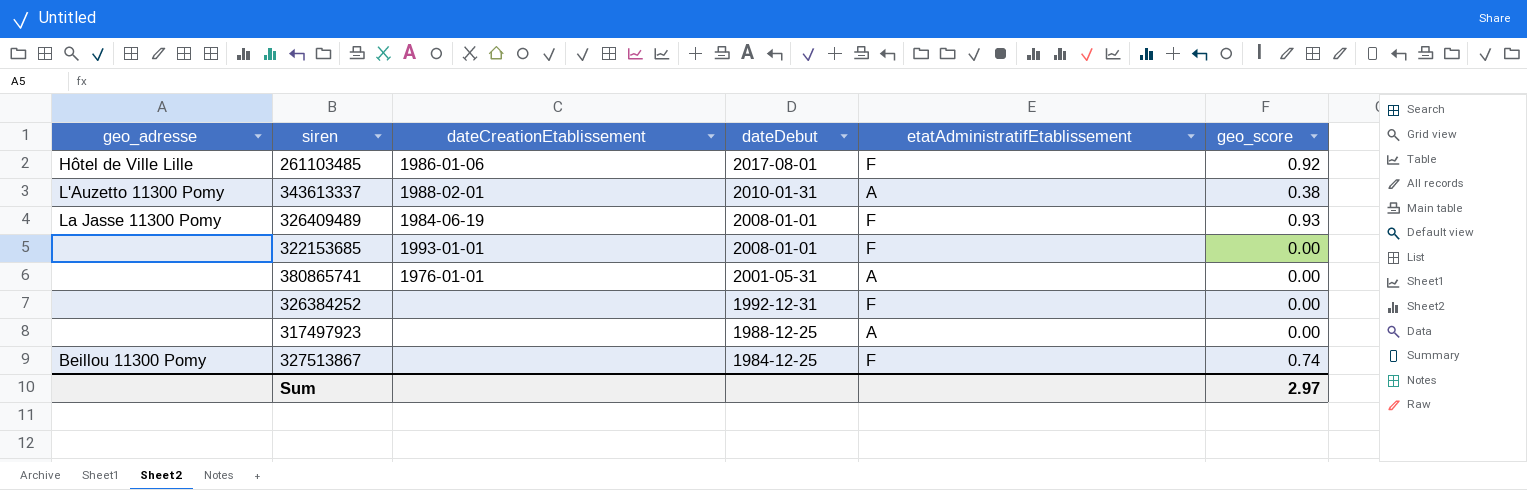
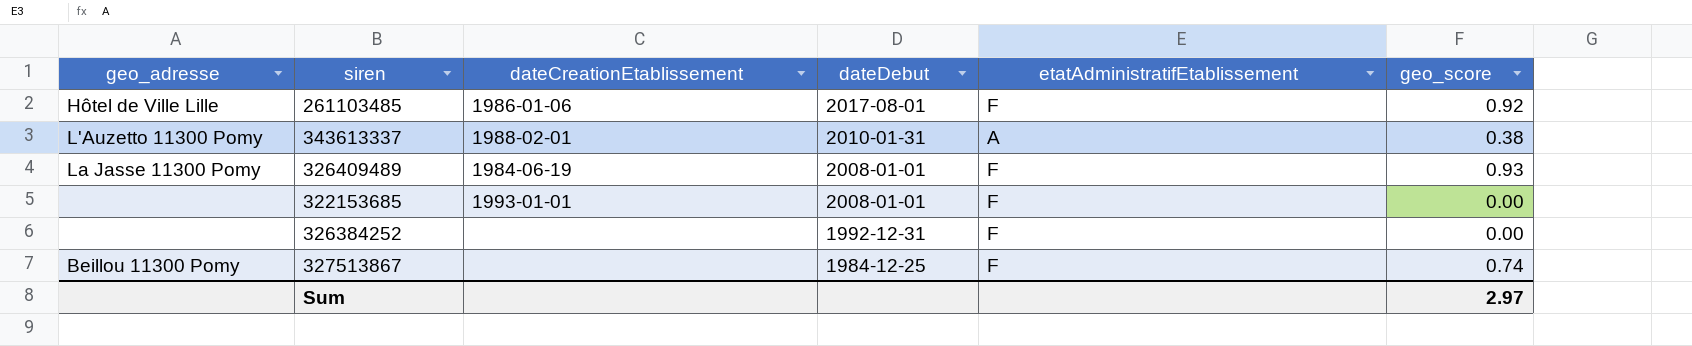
row 380865741: none | 1976-01-01 | 2001-05-31 | A | 0.00 -> none
row 317497923: none | none | 1988-12-25 | A | 0.00 -> none

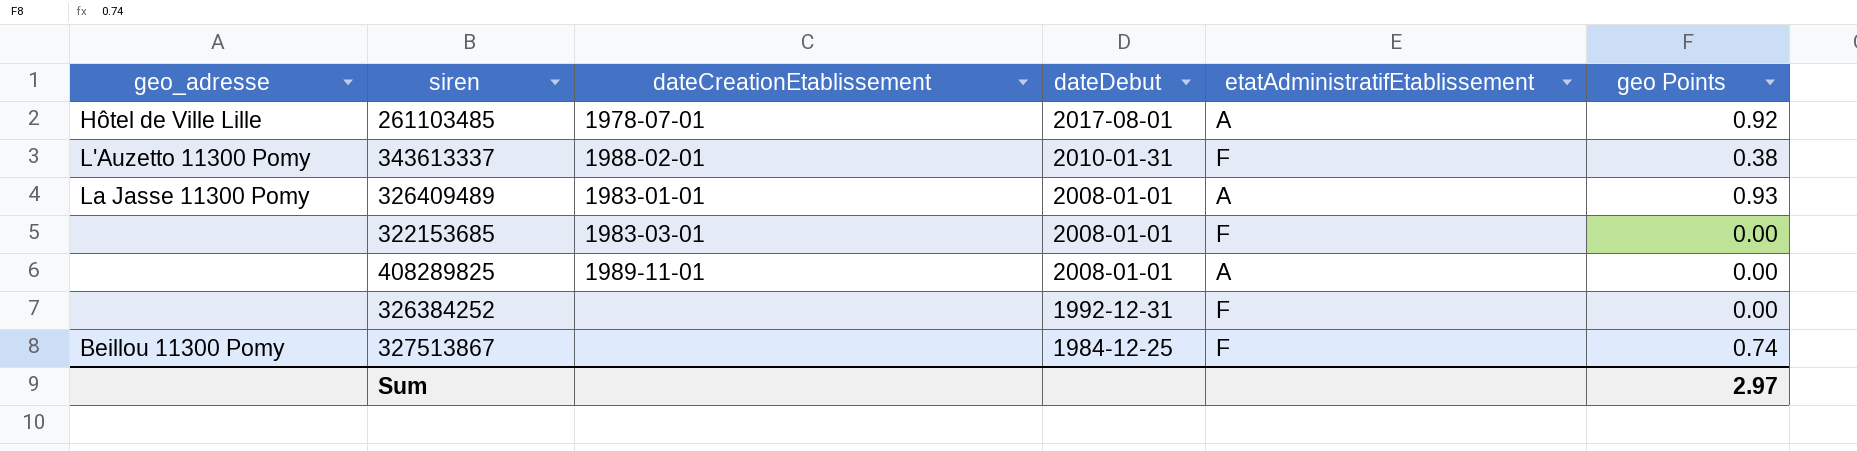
column name: geo_score -> geo Points
261103485 | dateCreationEtablissement: 1986-01-06 -> 1978-07-01
261103485 | etatAdministratifEtablissement: F -> A
343613337 | etatAdministratifEtablissement: A -> F
326409489 | dateCreationEtablissement: 1984-06-19 -> 1983-01-01
326409489 | etatAdministratifEtablissement: F -> A
322153685 | dateCreationEtablissement: 1993-01-01 -> 1983-03-01
row 408289825: none -> none | 1989-11-01 | 2008-01-01 | A | 0.00

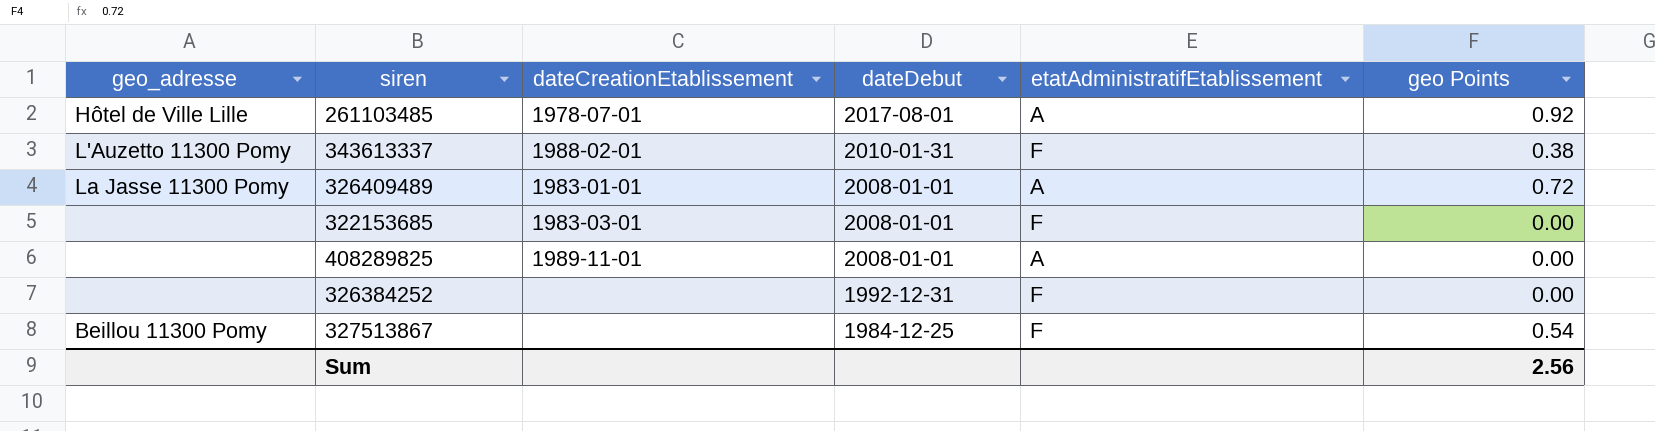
326409489 | geo Points: 0.93 -> 0.72
327513867 | geo Points: 0.74 -> 0.54
Sum | geo Points: 2.97 -> 2.56

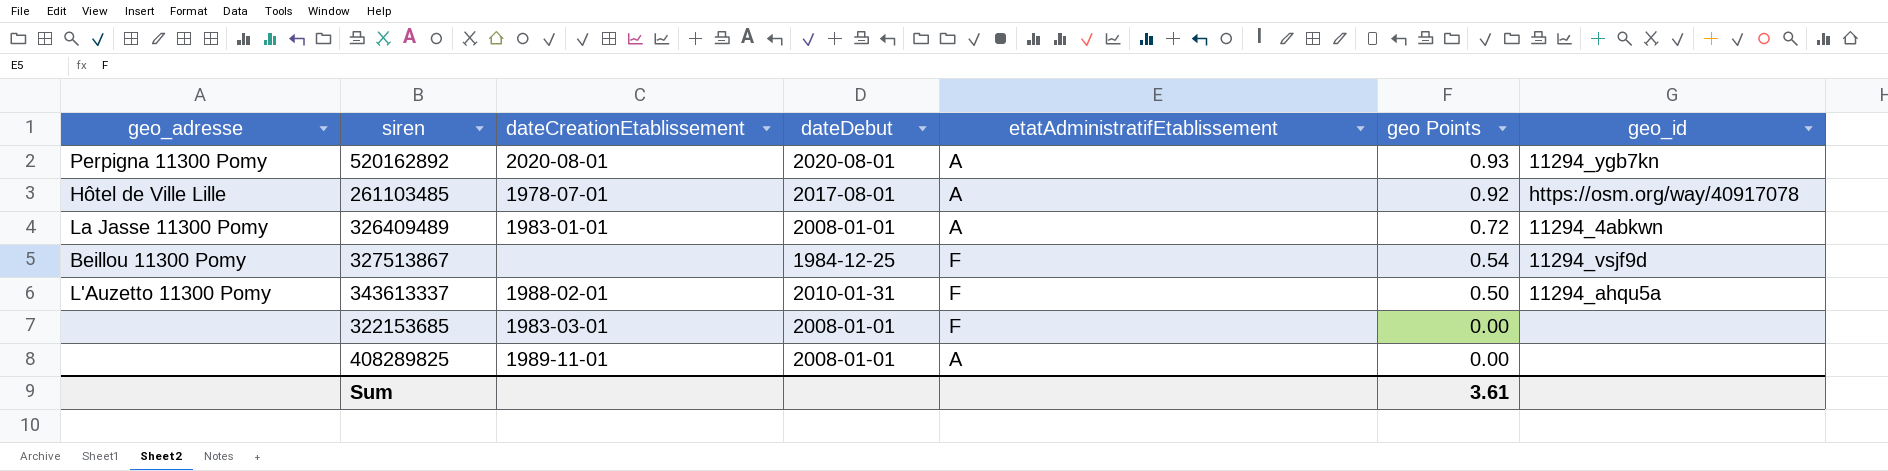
row order: dateDebut descending -> geo Points descending
column geo_id | position: none -> 7
row 326384252: none | none | 1992-12-31 | F | 0.00 -> none
row 520162892: none -> Perpigna 11300 Pomy | 2020-08-01 | 2020-08-01 | A | 0.93 | 11294_ygb7kn
343613337 | geo Points: 0.38 -> 0.50
Sum | geo Points: 2.56 -> 3.61

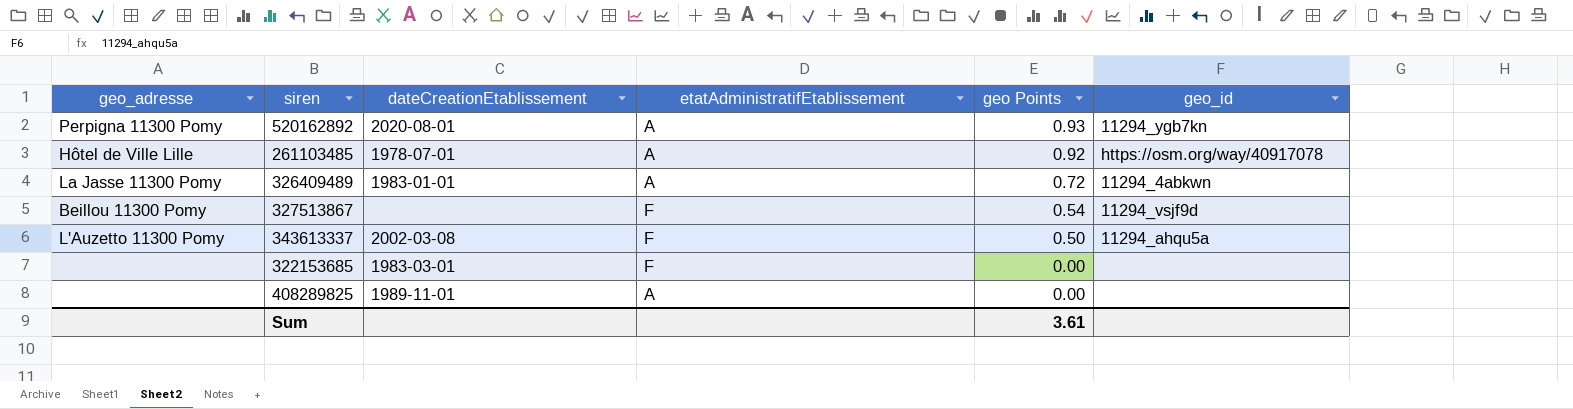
column dateDebut | position: 4 -> none
343613337 | dateCreationEtablissement: 1988-02-01 -> 2002-03-08

